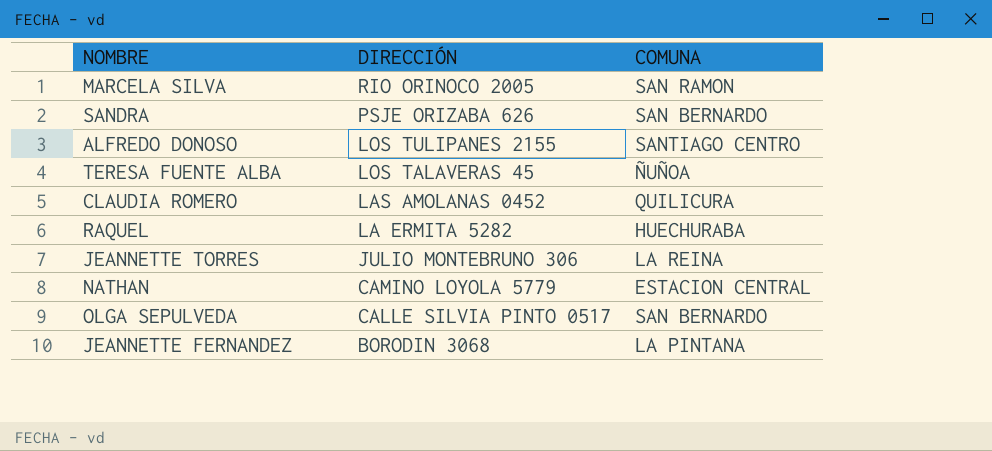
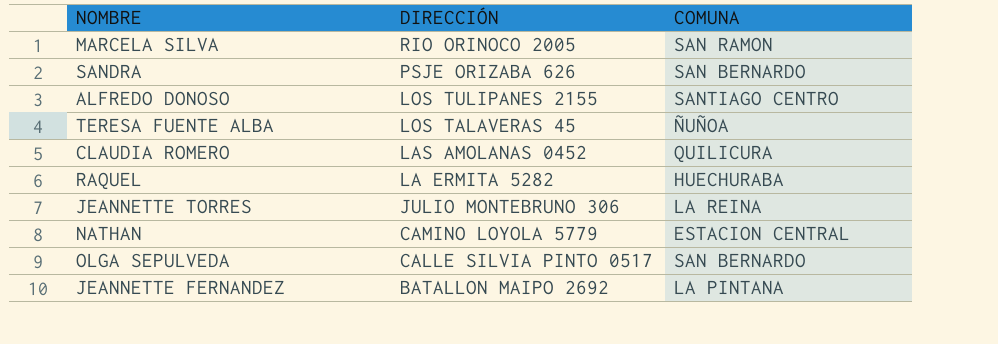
JEANNETTE FERNANDEZ | DIRECCIÓN: BORODIN 3068 -> BATALLON MAIPO 2692

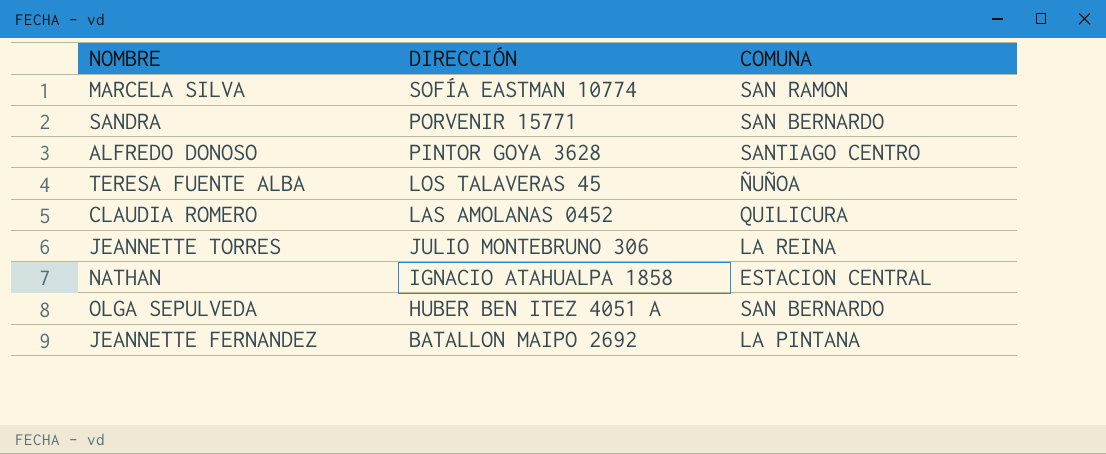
row RAQUEL: LA ERMITA 5282 | HUECHURABA -> none
MARCELA SILVA | DIRECCIÓN: RIO ORINOCO 2005 -> SOFÍA EASTMAN 10774
SANDRA | DIRECCIÓN: PSJE ORIZABA 626 -> PORVENIR 15771
ALFREDO DONOSO | DIRECCIÓN: LOS TULIPANES 2155 -> PINTOR GOYA 3628
NATHAN | DIRECCIÓN: CAMINO LOYOLA 5779 -> IGNACIO ATAHUALPA 1858
OLGA SEPULVEDA | DIRECCIÓN: CALLE SILVIA PINTO 0517 -> HUBER BEN ITEZ 4051 A

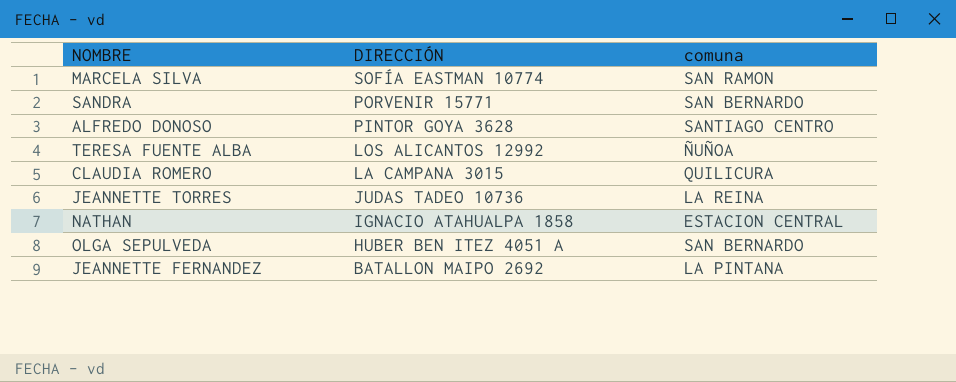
column name: COMUNA -> comuna
TERESA FUENTE ALBA | DIRECCIÓN: LOS TALAVERAS 45 -> LOS ALICANTOS 12992
CLAUDIA ROMERO | DIRECCIÓN: LAS AMOLANAS 0452 -> LA CAMPANA 3015
JEANNETTE TORRES | DIRECCIÓN: JULIO MONTEBRUNO 306 -> JUDAS TADEO 10736

